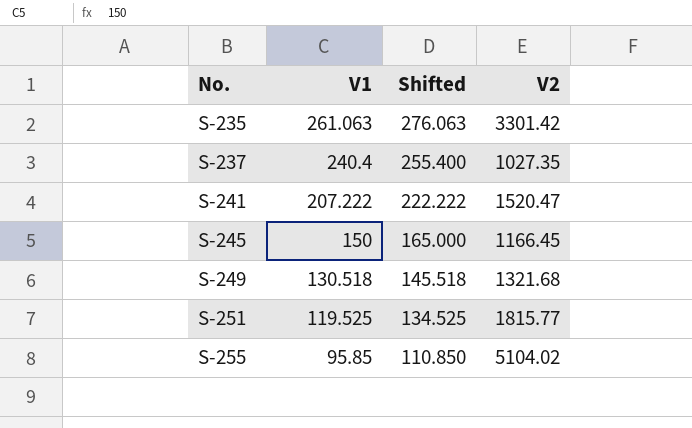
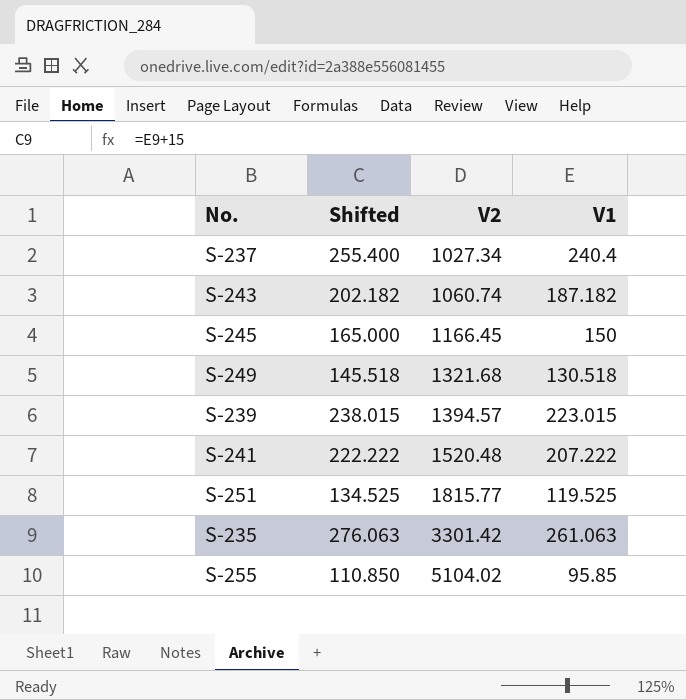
row order: No. ascending -> V2 ascending
column V1 | position: 2 -> 4
S-237 | V2: 1027.35 -> 1027.34
row S-243: none -> 202.182 | 1060.74 | 187.182
row S-239: none -> 238.015 | 1394.57 | 223.015
S-241 | V2: 1520.47 -> 1520.48

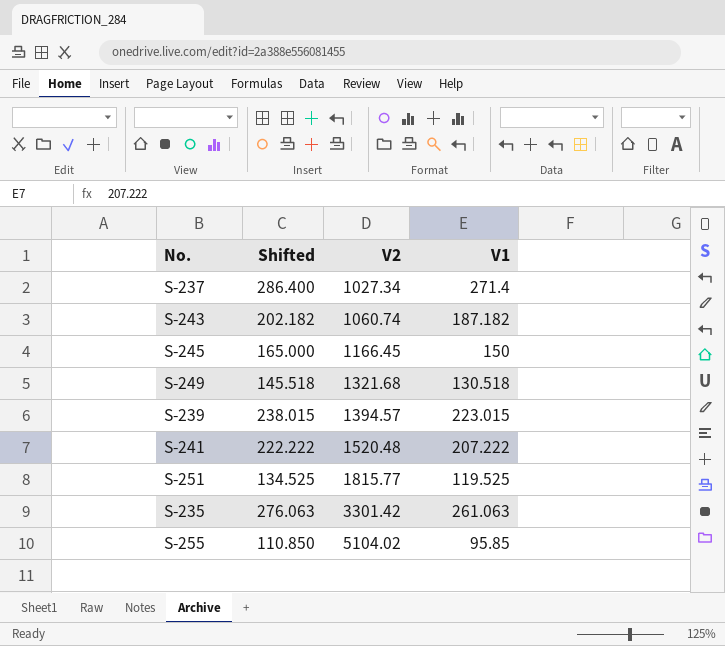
S-237 | Shifted: 255.400 -> 286.400
S-237 | V1: 240.4 -> 271.4

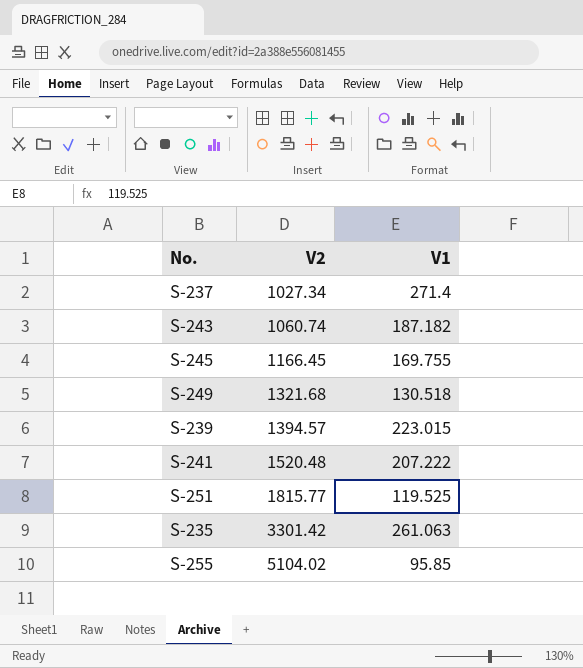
column Shifted | formula: [V1] + 15 -> none
S-245 | V1: 150 -> 169.755

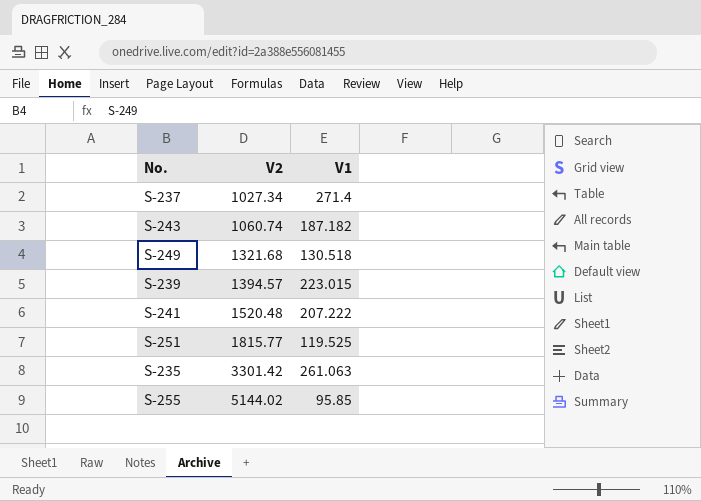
row S-245: 1166.45 | 169.755 -> none
S-255 | V2: 5104.02 -> 5144.02

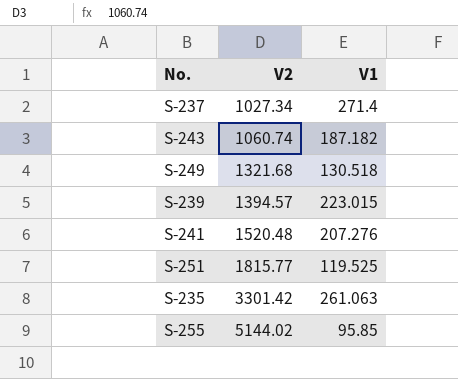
S-241 | V1: 207.222 -> 207.276

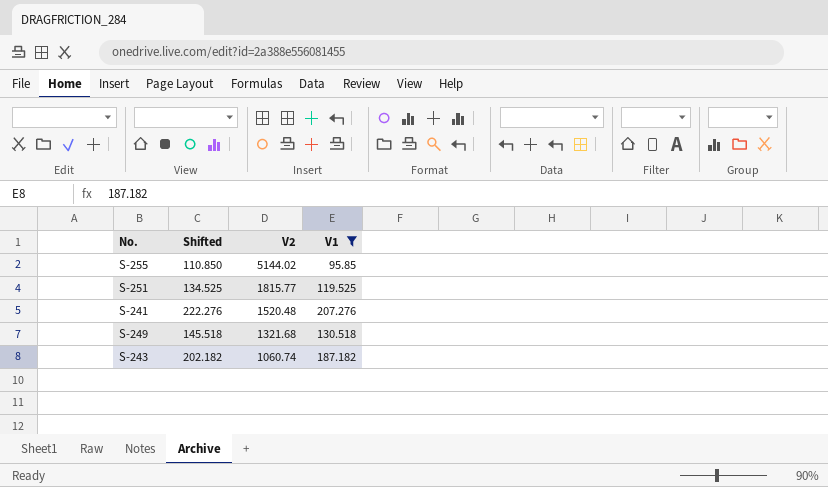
filter: none -> V1 <= 207.276
row order: V2 ascending -> V2 descending
column Shifted | formula: none -> [V1] + 15

